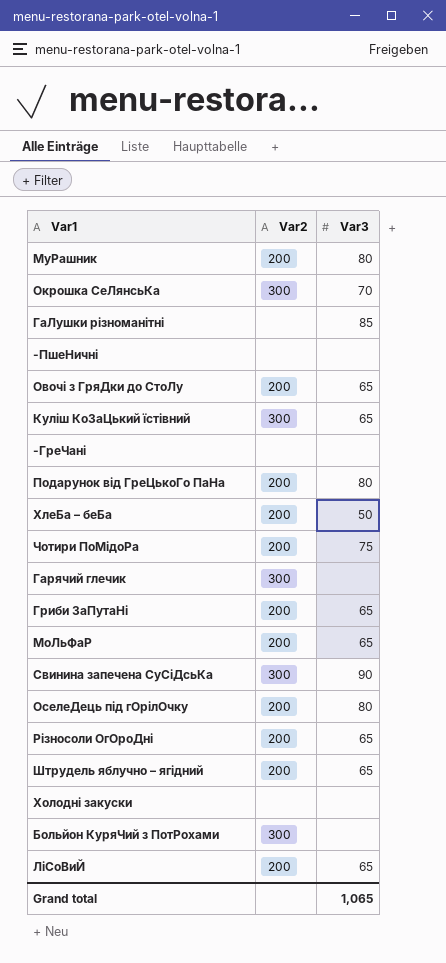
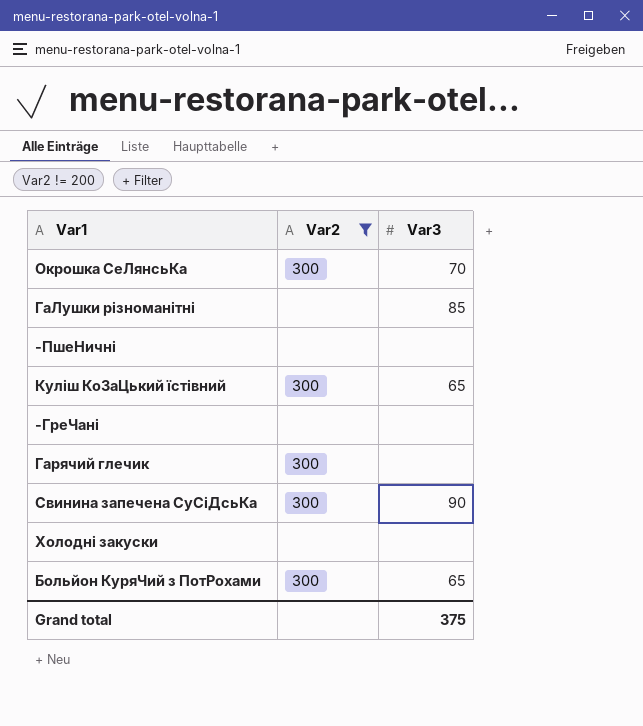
filter: none -> Var2 != 200
Больйон КуряЧий з ПотРохами | Var3: none -> 65
Grand total | Var3: 1,065 -> 375

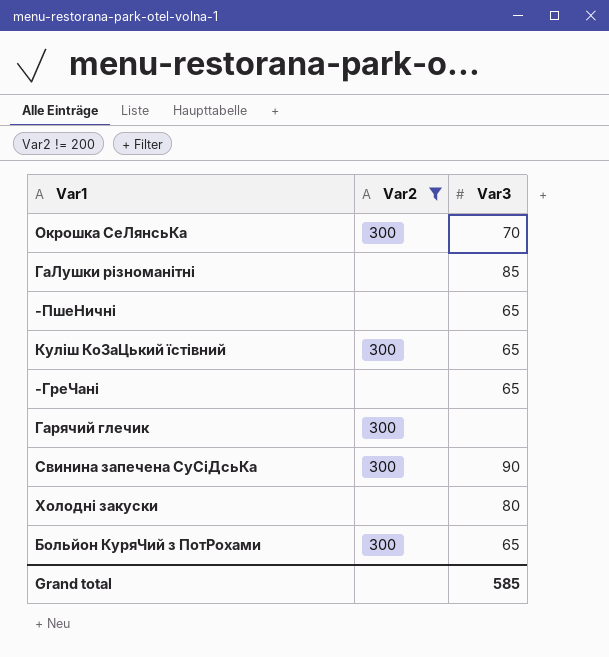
-ПшеНичні | Var3: none -> 65
-ГреЧані | Var3: none -> 65
Холодні закуски | Var3: none -> 80
Grand total | Var3: 375 -> 585

